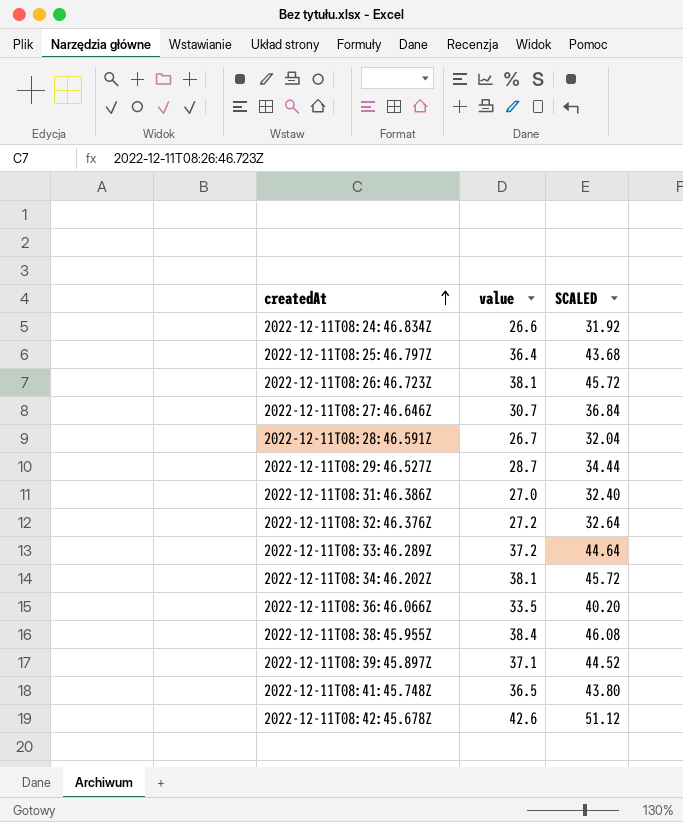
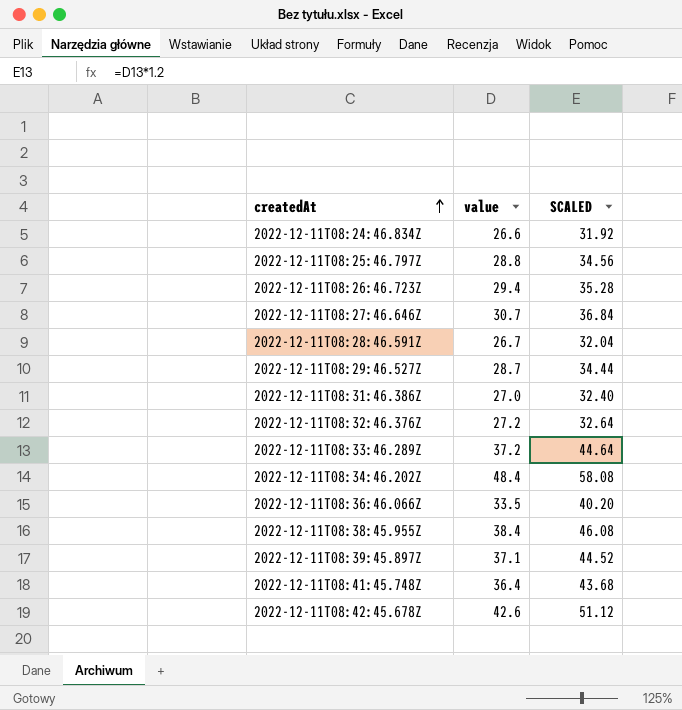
2022-12-11T08:25:46.797Z | value: 36.4 -> 28.8
2022-12-11T08:25:46.797Z | SCALED: 43.68 -> 34.56
2022-12-11T08:26:46.723Z | value: 38.1 -> 29.4
2022-12-11T08:26:46.723Z | SCALED: 45.72 -> 35.28
2022-12-11T08:34:46.202Z | value: 38.1 -> 48.4
2022-12-11T08:34:46.202Z | SCALED: 45.72 -> 58.08
2022-12-11T08:41:45.748Z | value: 36.5 -> 36.4
2022-12-11T08:41:45.748Z | SCALED: 43.80 -> 43.68

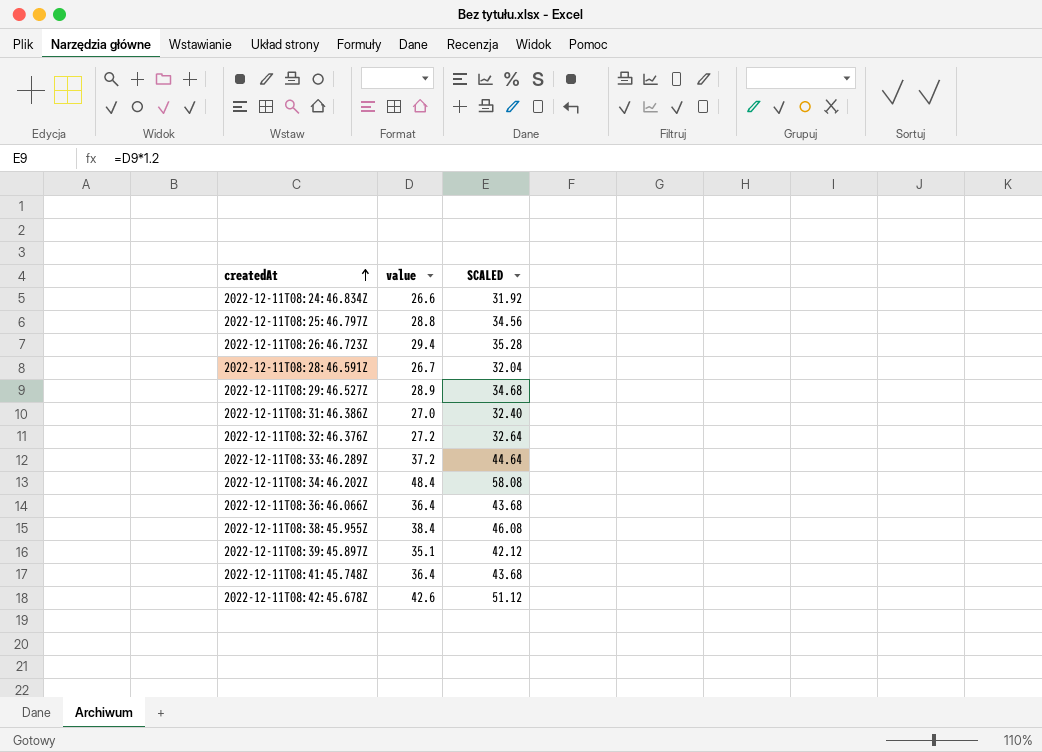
row 2022-12-11T08:27:46.646Z: 30.7 | 36.84 -> none
2022-12-11T08:29:46.527Z | value: 28.7 -> 28.9
2022-12-11T08:29:46.527Z | SCALED: 34.44 -> 34.68
2022-12-11T08:36:46.066Z | value: 33.5 -> 36.4
2022-12-11T08:36:46.066Z | SCALED: 40.20 -> 43.68
2022-12-11T08:39:45.897Z | value: 37.1 -> 35.1
2022-12-11T08:39:45.897Z | SCALED: 44.52 -> 42.12

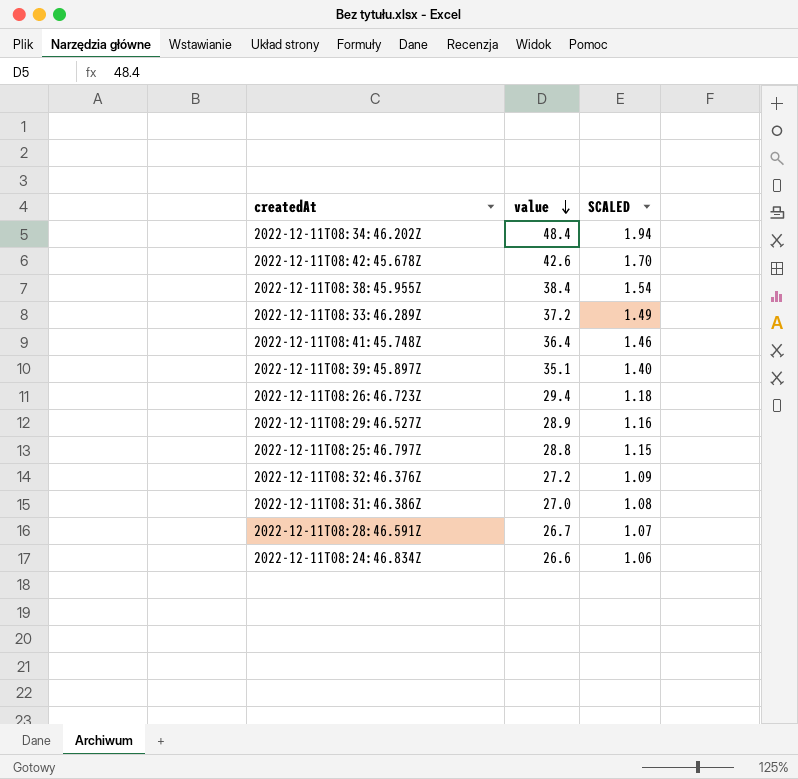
row order: createdAt ascending -> value descending
column SCALED | formula: [value] * 1.2 -> [value] * 0.04
row 2022-12-11T08:36:46.066Z: 36.4 | 43.68 -> none

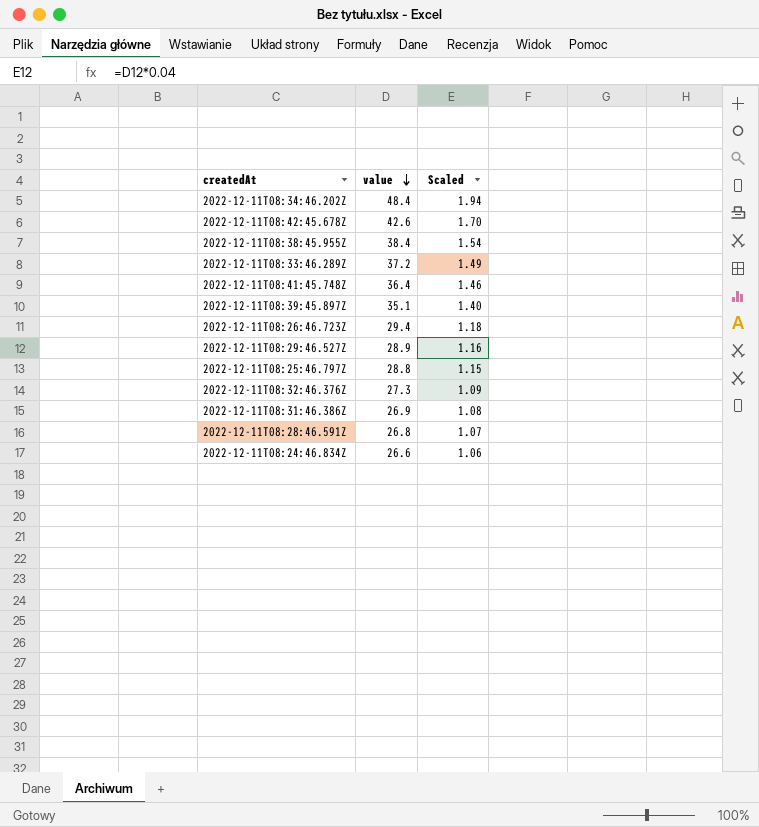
column name: SCALED -> Scaled
2022-12-11T08:32:46.376Z | value: 27.2 -> 27.3
2022-12-11T08:31:46.386Z | value: 27.0 -> 26.9
2022-12-11T08:28:46.591Z | value: 26.7 -> 26.8

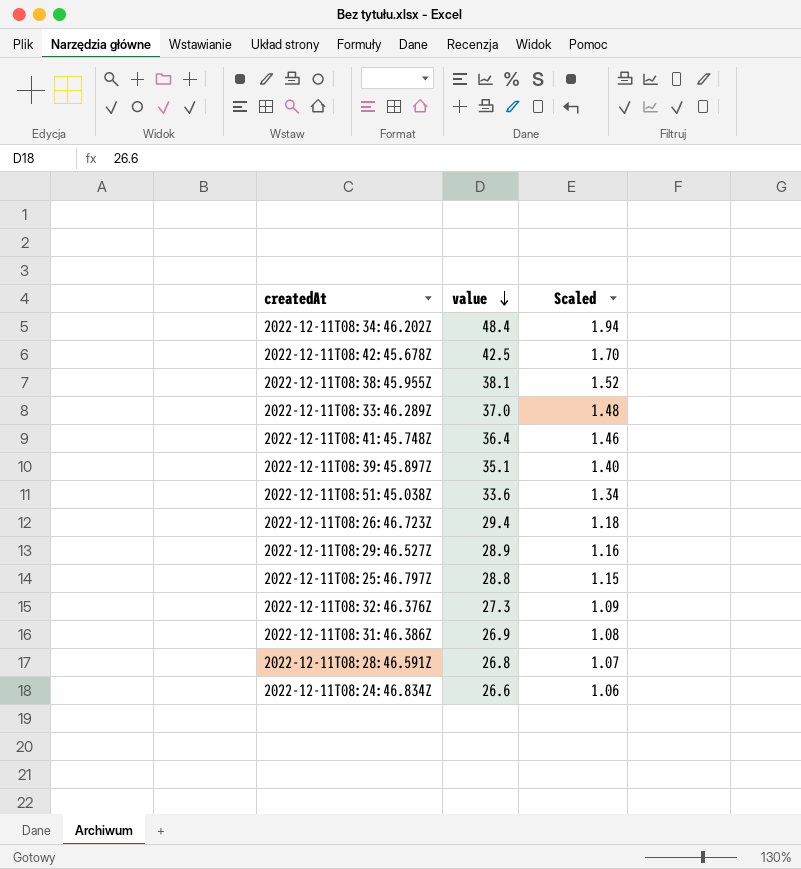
2022-12-11T08:42:45.678Z | value: 42.6 -> 42.5
2022-12-11T08:38:45.955Z | value: 38.4 -> 38.1
2022-12-11T08:38:45.955Z | Scaled: 1.54 -> 1.52
2022-12-11T08:33:46.289Z | value: 37.2 -> 37.0
2022-12-11T08:33:46.289Z | Scaled: 1.49 -> 1.48
row 2022-12-11T08:51:45.038Z: none -> 33.6 | 1.34

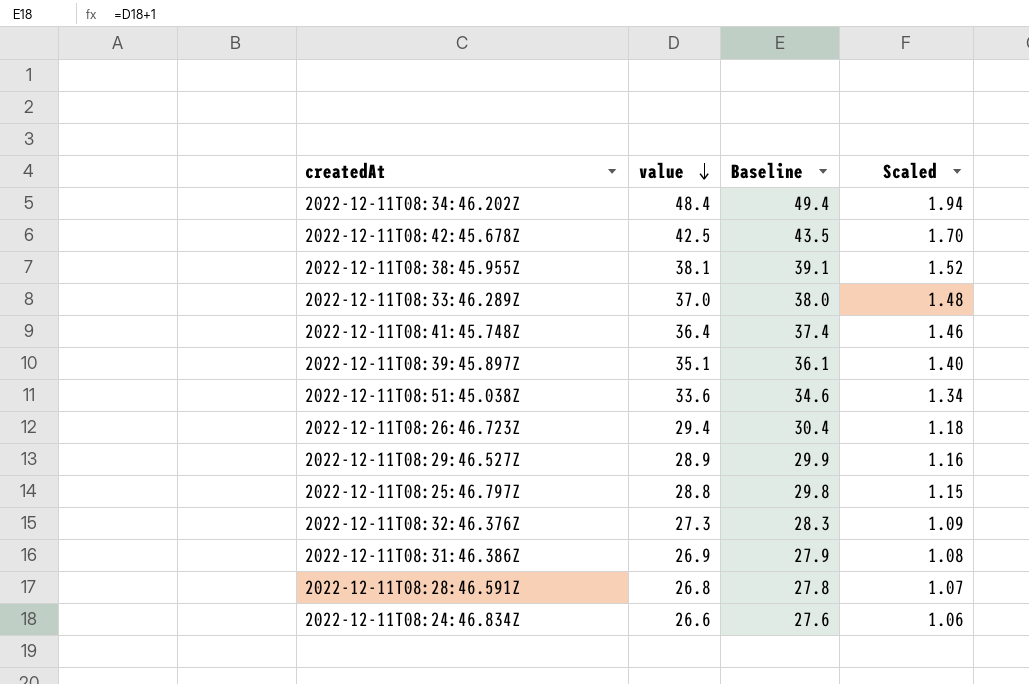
column Baseline | formula: none -> [value] + 1

